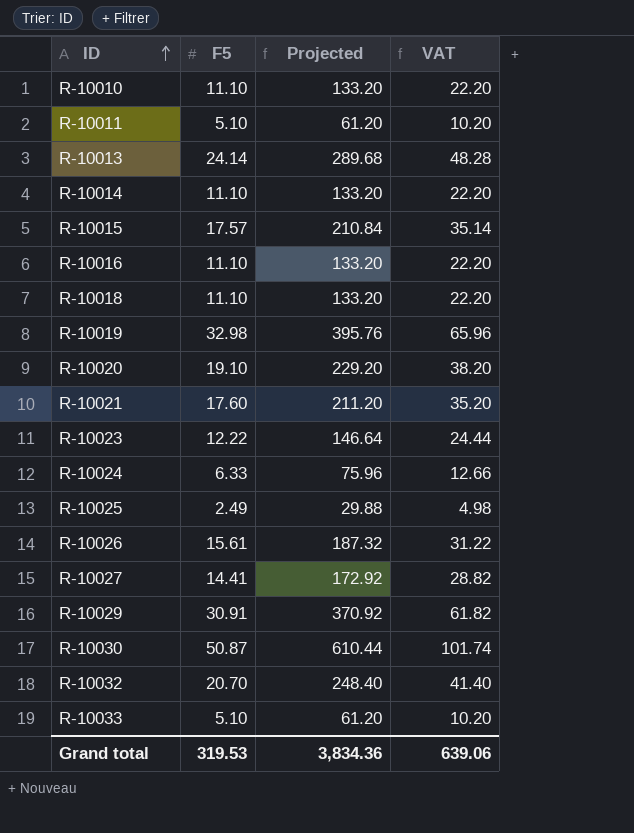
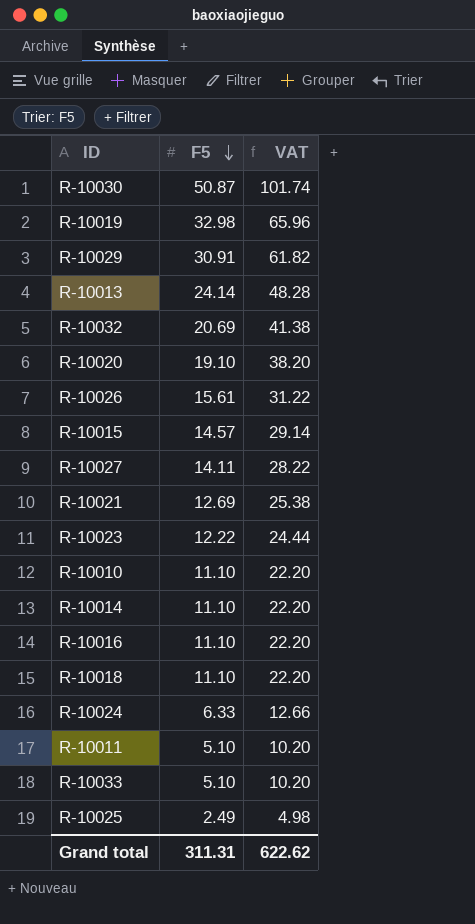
row order: ID ascending -> F5 descending
column Projected | formula: [F5] * 12 -> none
R-10032 | F5: 20.70 -> 20.69
R-10032 | VAT: 41.40 -> 41.38
R-10015 | F5: 17.57 -> 14.57
R-10015 | VAT: 35.14 -> 29.14
R-10027 | F5: 14.41 -> 14.11
R-10027 | VAT: 28.82 -> 28.22
R-10021 | F5: 17.60 -> 12.69
R-10021 | VAT: 35.20 -> 25.38
Grand total | F5: 319.53 -> 311.31
Grand total | VAT: 639.06 -> 622.62

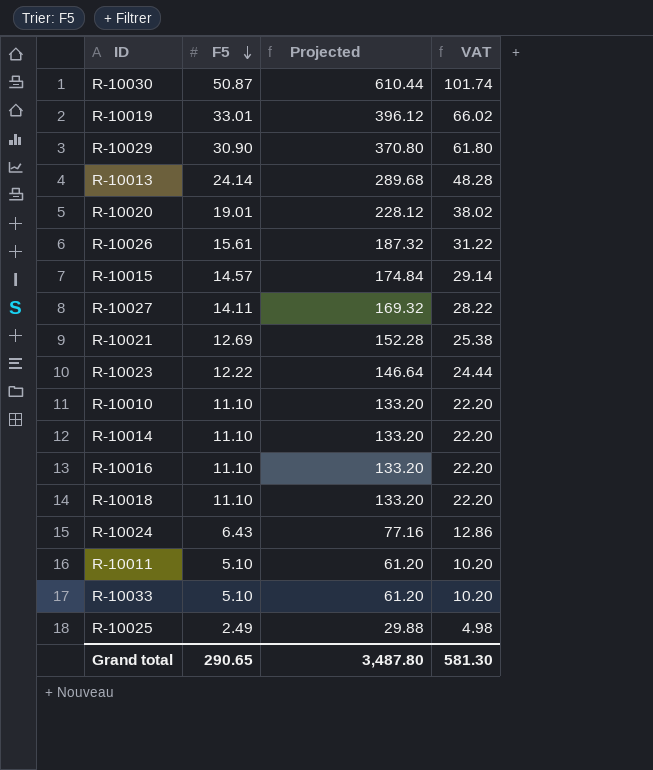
column Projected | formula: none -> [F5] * 12
row R-10032: 20.69 | 41.38 -> none
R-10019 | F5: 32.98 -> 33.01
R-10019 | VAT: 65.96 -> 66.02
R-10029 | F5: 30.91 -> 30.90
R-10029 | VAT: 61.82 -> 61.80
R-10020 | F5: 19.10 -> 19.01
R-10020 | VAT: 38.20 -> 38.02
R-10024 | F5: 6.33 -> 6.43
R-10024 | VAT: 12.66 -> 12.86
Grand total | F5: 311.31 -> 290.65
Grand total | VAT: 622.62 -> 581.30

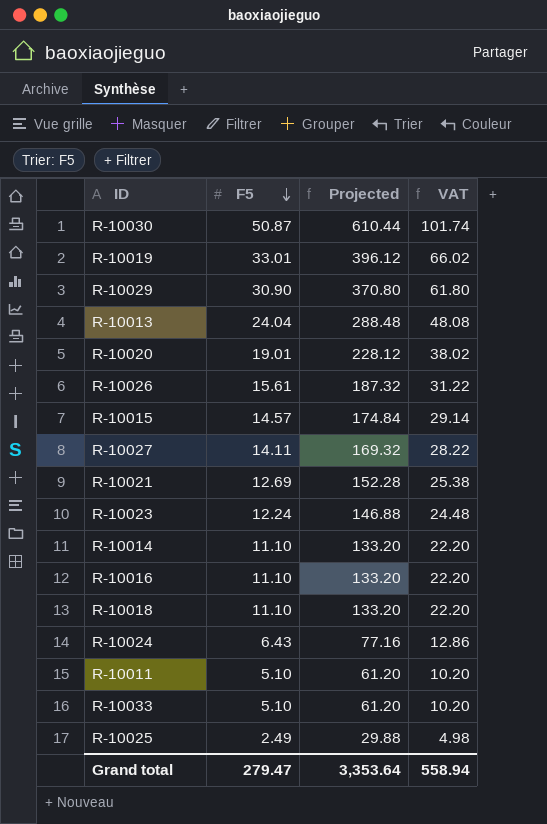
row R-10010: 11.10 | 133.20 | 22.20 -> none
R-10013 | F5: 24.14 -> 24.04
R-10013 | Projected: 289.68 -> 288.48
R-10013 | VAT: 48.28 -> 48.08
R-10023 | F5: 12.22 -> 12.24
R-10023 | Projected: 146.64 -> 146.88
R-10023 | VAT: 24.44 -> 24.48
Grand total | F5: 290.65 -> 279.47
Grand total | Projected: 3,487.80 -> 3,353.64
Grand total | VAT: 581.30 -> 558.94

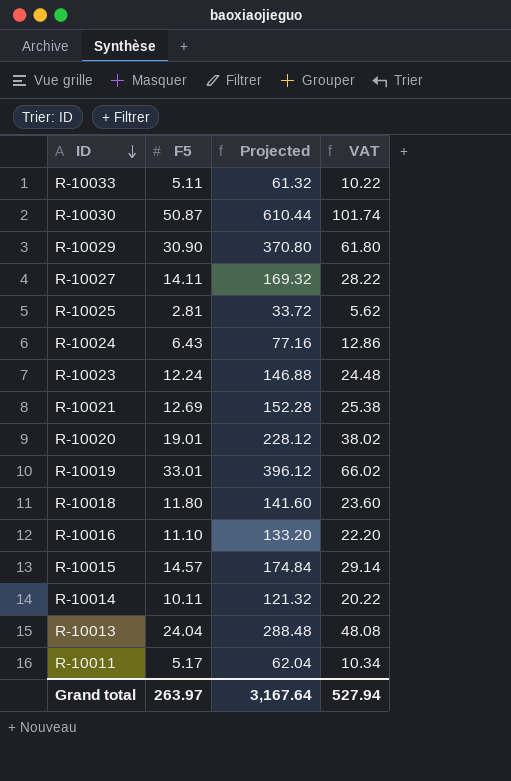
row order: F5 descending -> ID descending
row R-10026: 15.61 | 187.32 | 31.22 -> none
R-10033 | F5: 5.10 -> 5.11
R-10033 | Projected: 61.20 -> 61.32
R-10033 | VAT: 10.20 -> 10.22
R-10025 | F5: 2.49 -> 2.81
R-10025 | Projected: 29.88 -> 33.72
R-10025 | VAT: 4.98 -> 5.62
R-10018 | F5: 11.10 -> 11.80
R-10018 | Projected: 133.20 -> 141.60
R-10018 | VAT: 22.20 -> 23.60
R-10014 | F5: 11.10 -> 10.11
R-10014 | Projected: 133.20 -> 121.32
R-10014 | VAT: 22.20 -> 20.22
R-10011 | F5: 5.10 -> 5.17
R-10011 | Projected: 61.20 -> 62.04
R-10011 | VAT: 10.20 -> 10.34
Grand total | F5: 279.47 -> 263.97
Grand total | Projected: 3,353.64 -> 3,167.64
Grand total | VAT: 558.94 -> 527.94

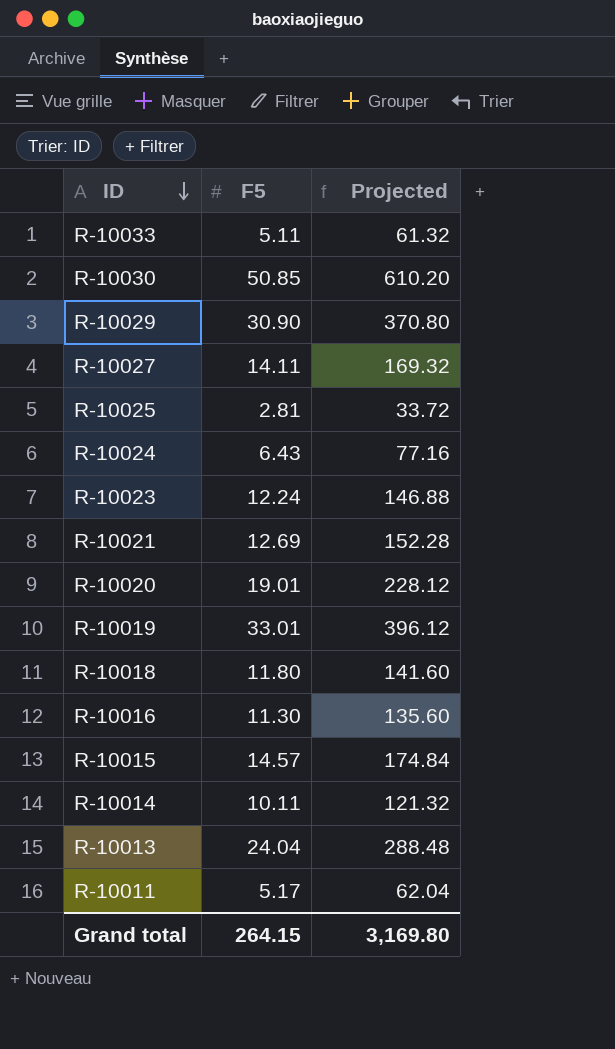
column VAT | formula: [F5] * 2 -> none
R-10030 | F5: 50.87 -> 50.85
R-10030 | Projected: 610.44 -> 610.20
R-10016 | F5: 11.10 -> 11.30
R-10016 | Projected: 133.20 -> 135.60
Grand total | F5: 263.97 -> 264.15
Grand total | Projected: 3,167.64 -> 3,169.80

